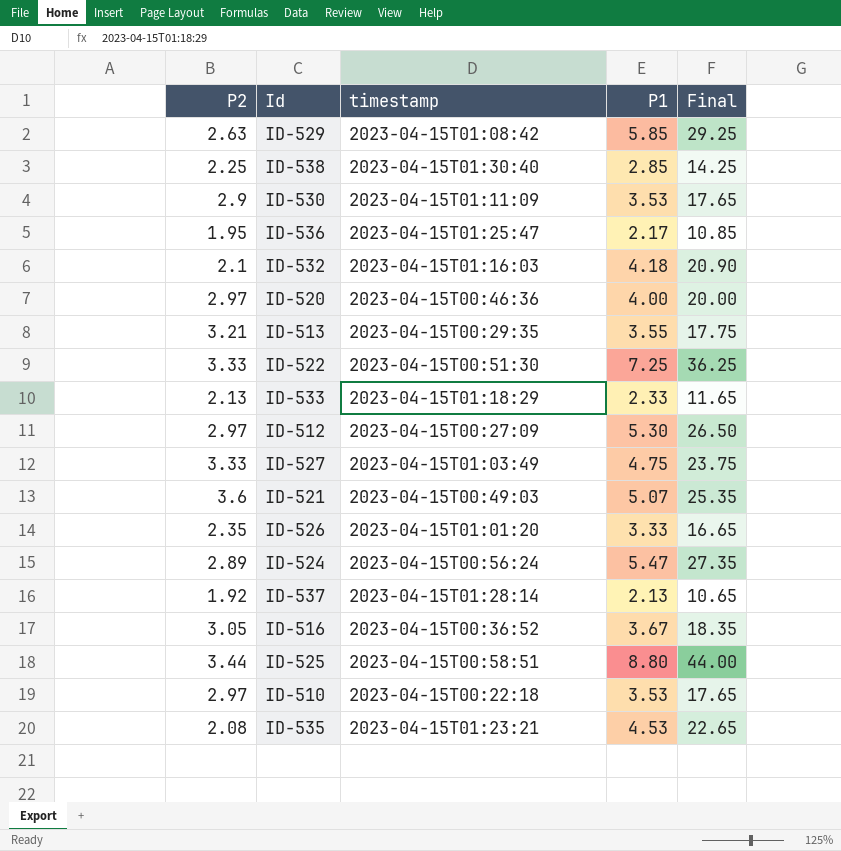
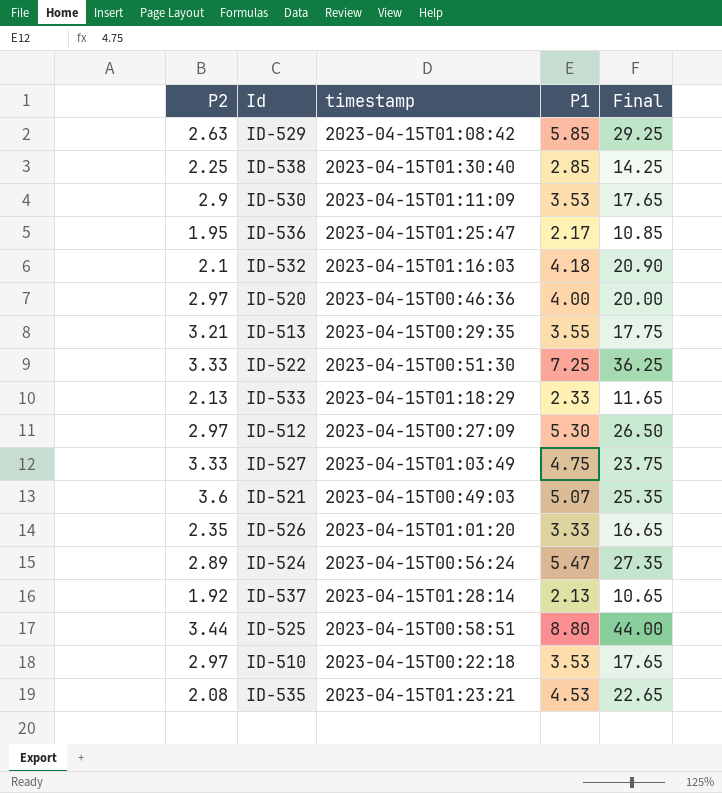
row ID-516: 3.05 | 2023-04-15T00:36:52 | 3.67 | 18.35 -> none

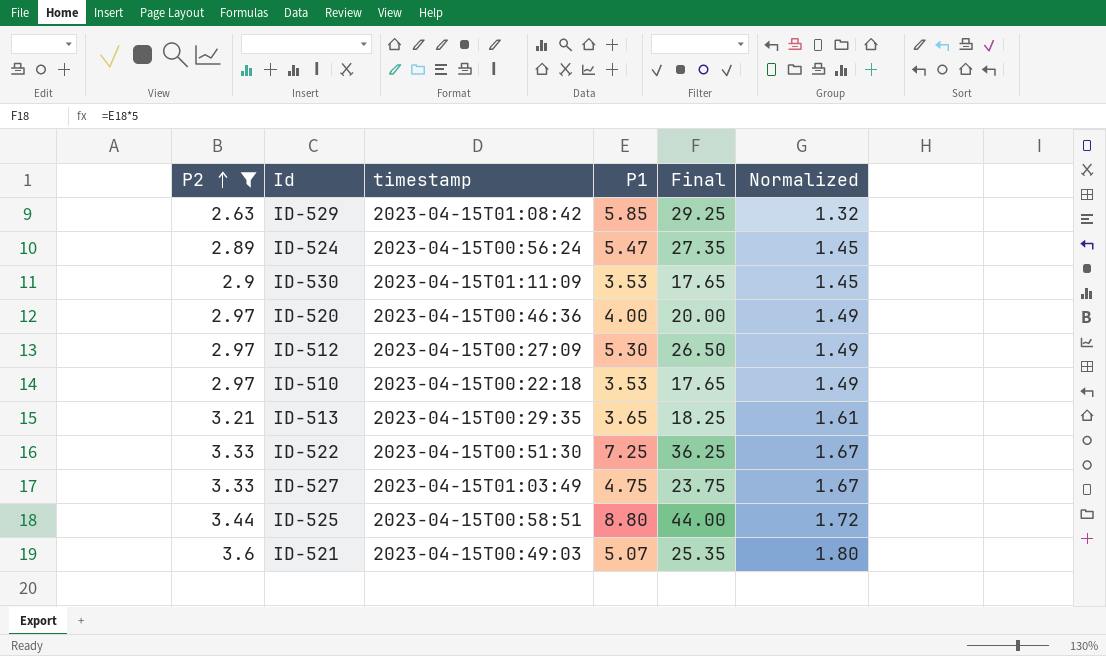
filter: none -> P2 >= 2.63
row order: none -> P2 ascending
column Normalized | formula: none -> [P2] * 0.5
ID-513 | P1: 3.55 -> 3.65
ID-513 | Final: 17.75 -> 18.25

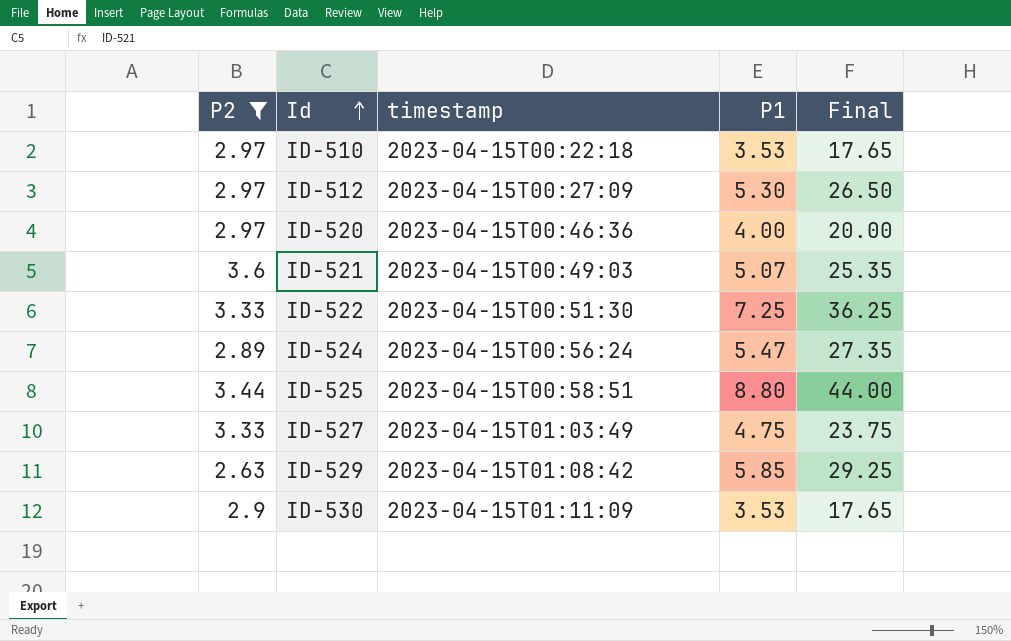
row order: P2 ascending -> Id ascending
column Normalized | formula: [P2] * 0.5 -> none
row ID-513: 3.21 | 2023-04-15T00:29:35 | 3.65 | 18.25 | 1.61 -> none

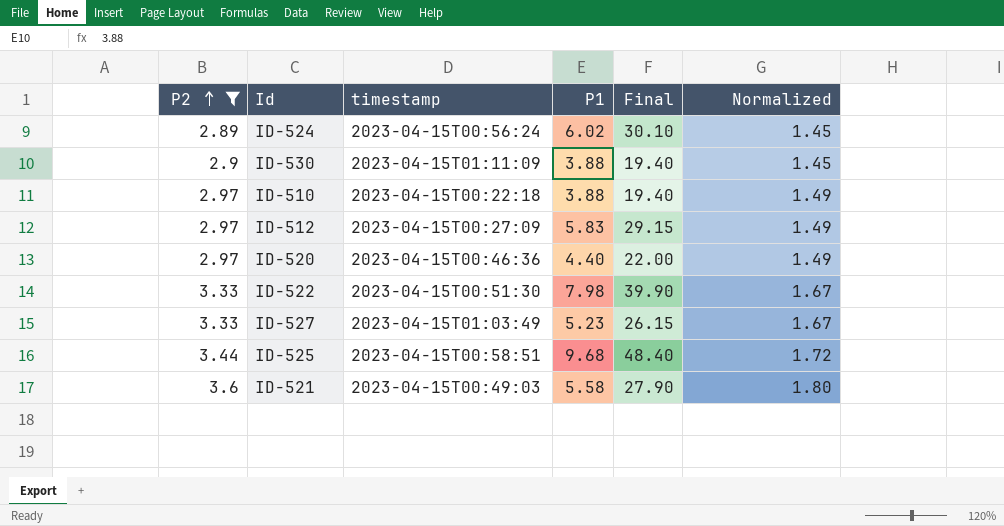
row order: Id ascending -> P2 ascending
column Normalized | formula: none -> [P2] * 0.5
row ID-529: 2.63 | 2023-04-15T01:08:42 | 5.85 | 29.25 -> none
ID-524 | P1: 5.47 -> 6.02
ID-524 | Final: 27.35 -> 30.10
ID-530 | P1: 3.53 -> 3.88
ID-530 | Final: 17.65 -> 19.40
ID-510 | P1: 3.53 -> 3.88
ID-510 | Final: 17.65 -> 19.40
ID-512 | P1: 5.30 -> 5.83
ID-512 | Final: 26.50 -> 29.15
ID-520 | P1: 4.00 -> 4.40
ID-520 | Final: 20.00 -> 22.00
ID-522 | P1: 7.25 -> 7.98
ID-522 | Final: 36.25 -> 39.90
ID-527 | P1: 4.75 -> 5.23
ID-527 | Final: 23.75 -> 26.15
ID-525 | P1: 8.80 -> 9.68
ID-525 | Final: 44.00 -> 48.40
ID-521 | P1: 5.07 -> 5.58
ID-521 | Final: 25.35 -> 27.90

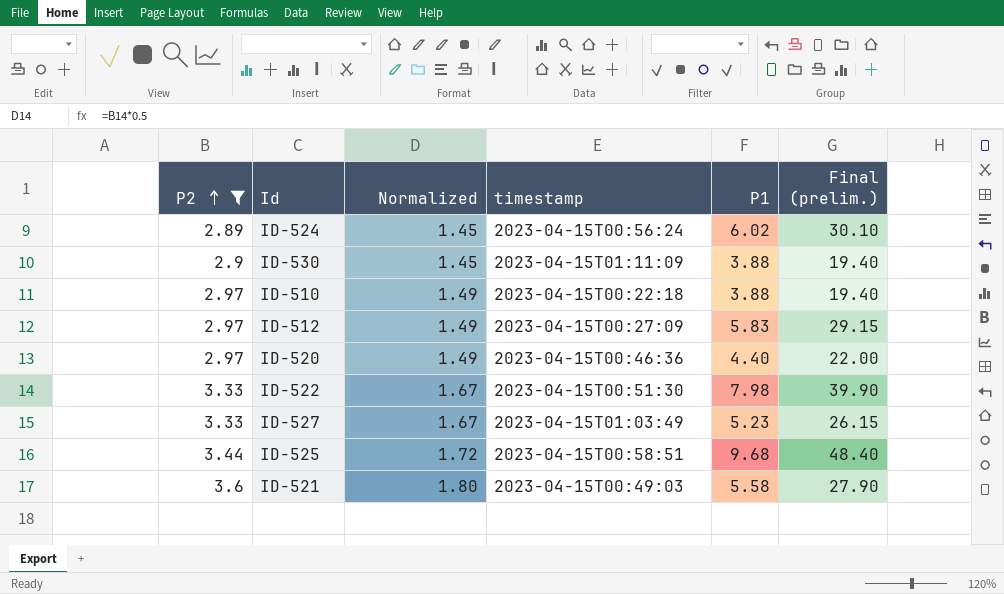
column Normalized | position: 6 -> 3
column name: Final -> Final (prelim.)

